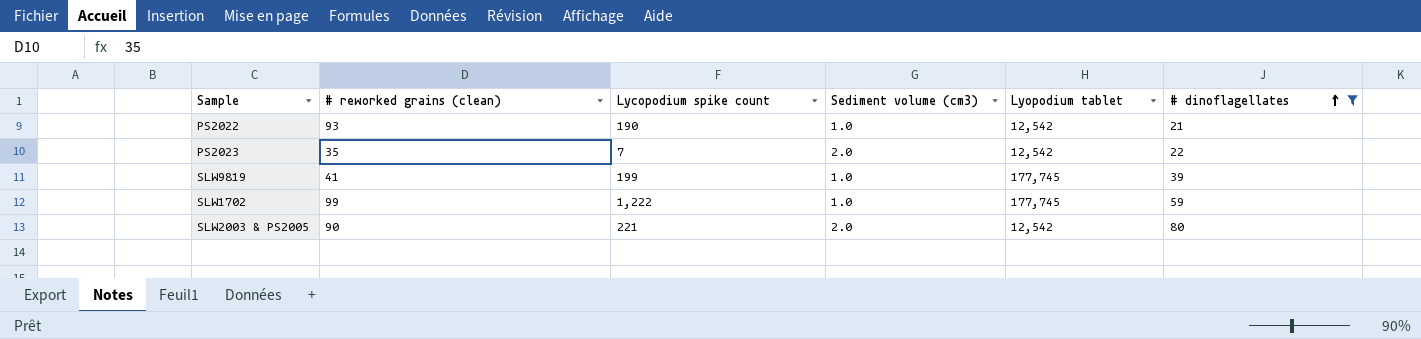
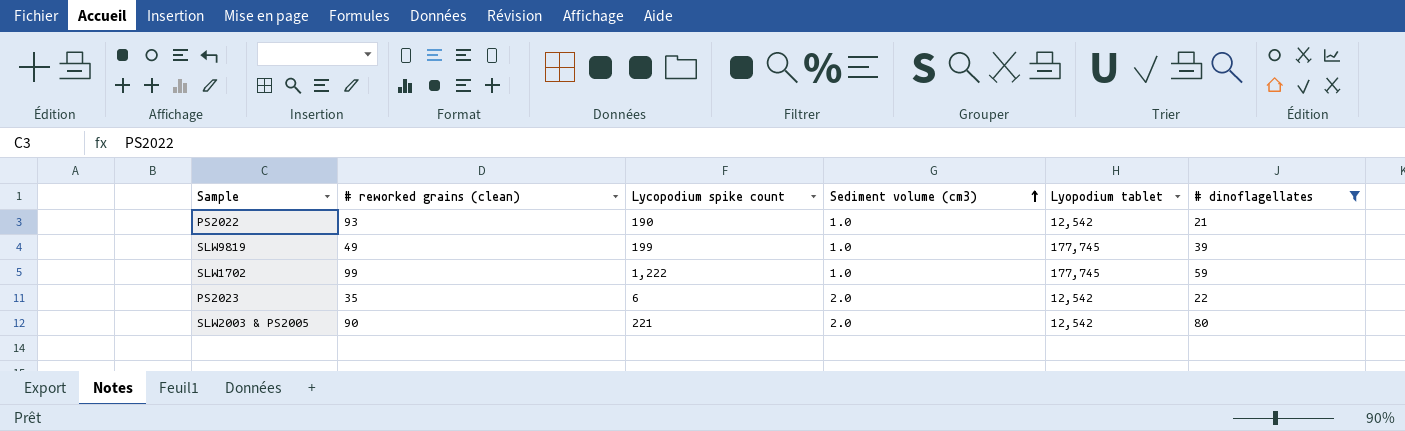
row order: # dinoflagellates ascending -> Sediment volume (cm3) ascending
SLW9819 | # reworked grains (clean): 41 -> 49
PS2023 | Lycopodium spike count: 7 -> 6

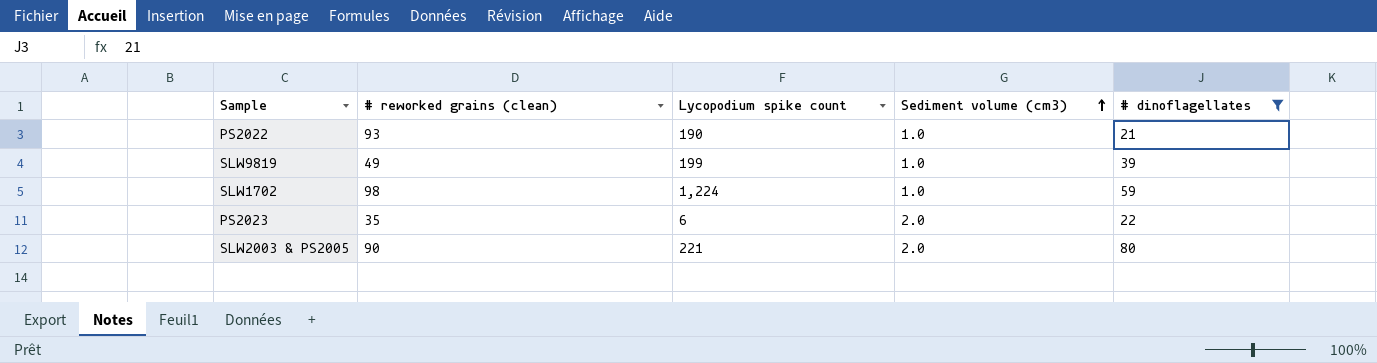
column Lyopodium tablet | position: 5 -> none
SLW1702 | # reworked grains (clean): 99 -> 98
SLW1702 | Lycopodium spike count: 1,222 -> 1,224

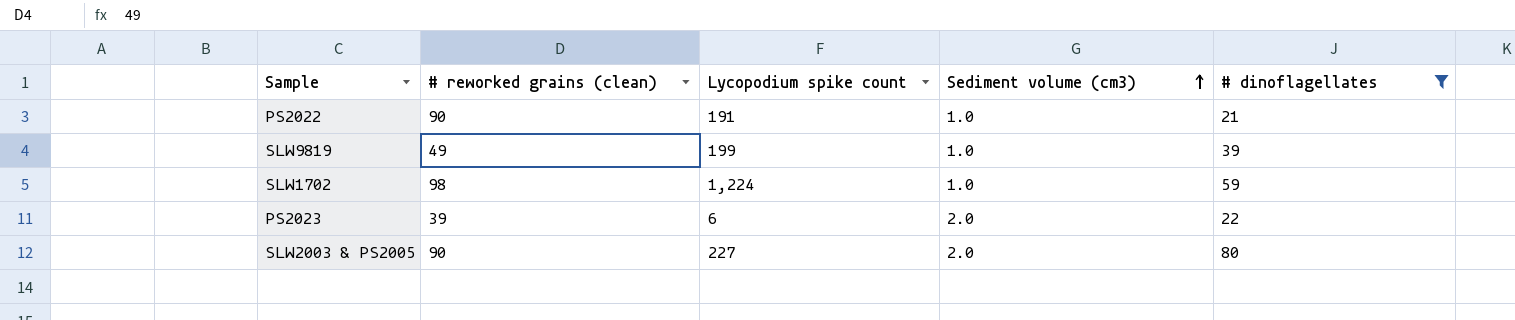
PS2022 | # reworked grains (clean): 93 -> 90
PS2022 | Lycopodium spike count: 190 -> 191
PS2023 | # reworked grains (clean): 35 -> 39
SLW2003 & PS2005 | Lycopodium spike count: 221 -> 227

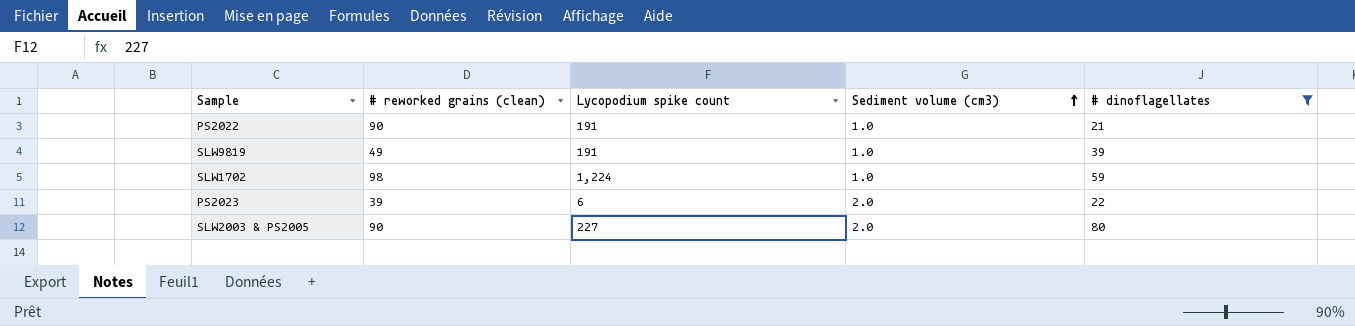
SLW9819 | Lycopodium spike count: 199 -> 191

